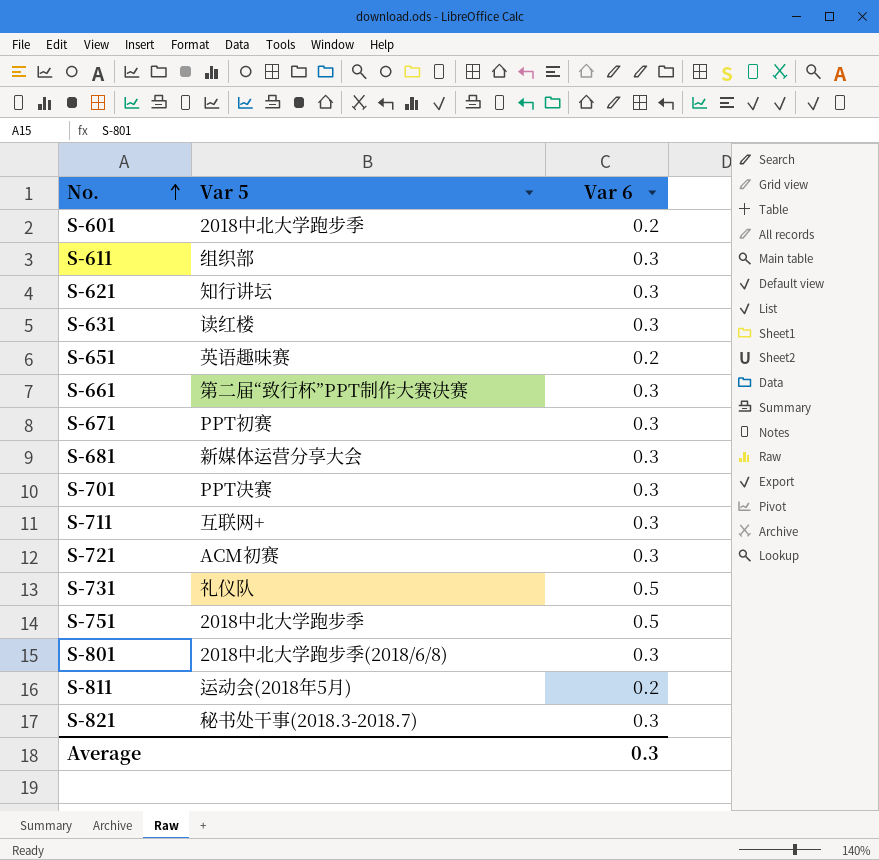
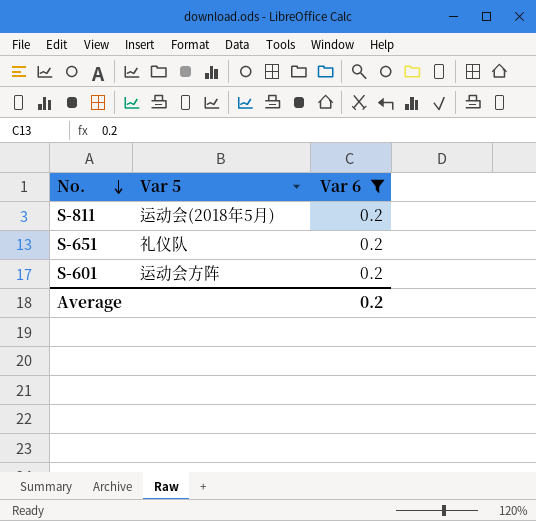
filter: none -> Var 6 = 0.2
row order: No. ascending -> No. descending
S-651 | Var 5: 英语趣味赛 -> 礼仪队
S-601 | Var 5: 2018中北大学跑步季 -> 运动会方阵
Average | Var 6: 0.3 -> 0.2

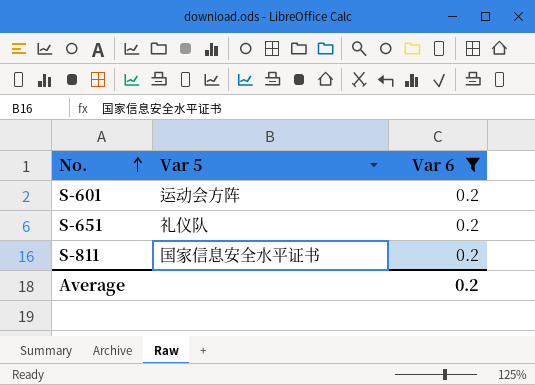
row order: No. descending -> No. ascending
S-811 | Var 5: 运动会(2018年5月) -> 国家信息安全水平证书

